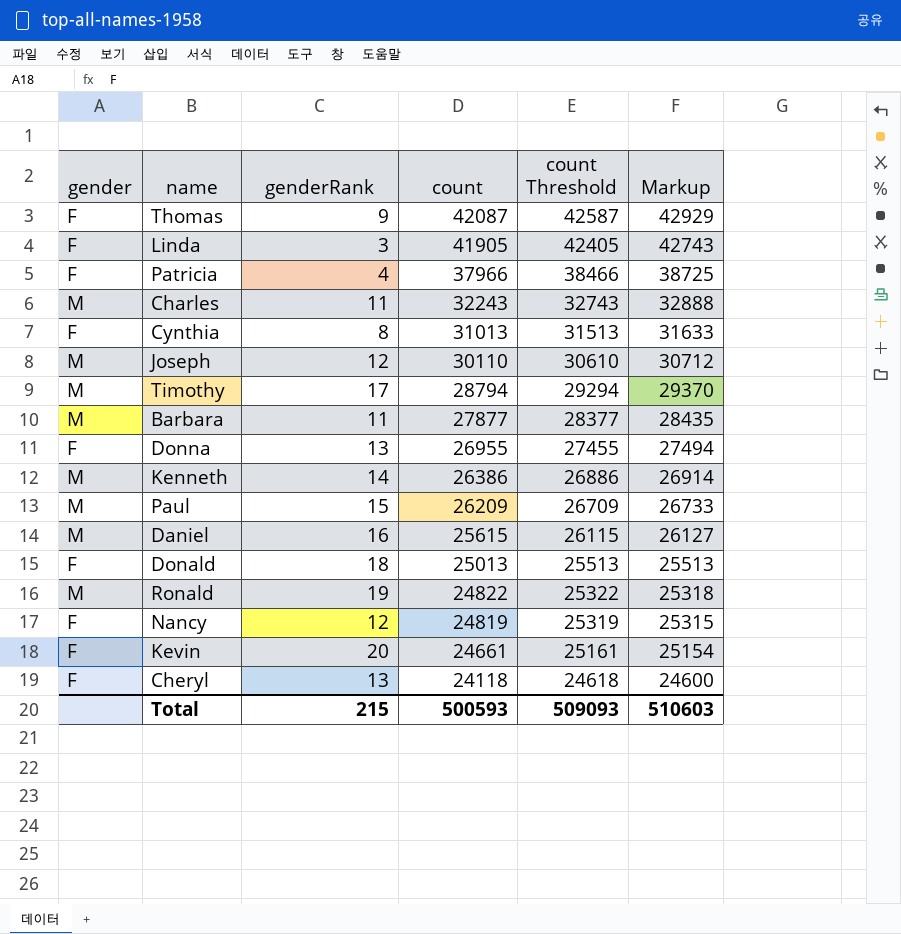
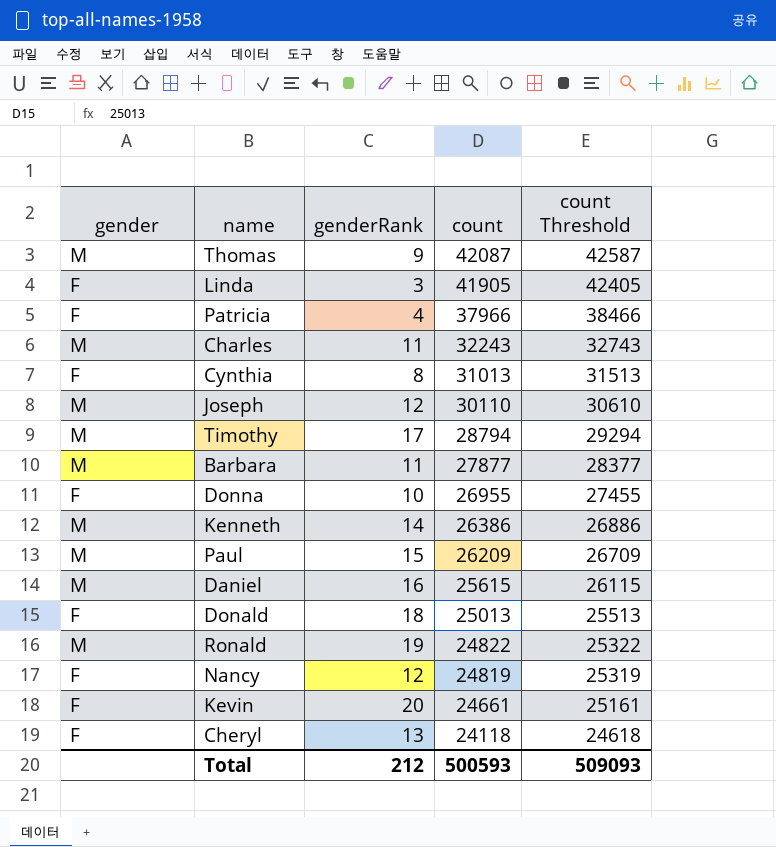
column Markup | formula: [count] * 1.02 -> none
Thomas | gender: F -> M
Donna | genderRank: 13 -> 10
Total | genderRank: 215 -> 212

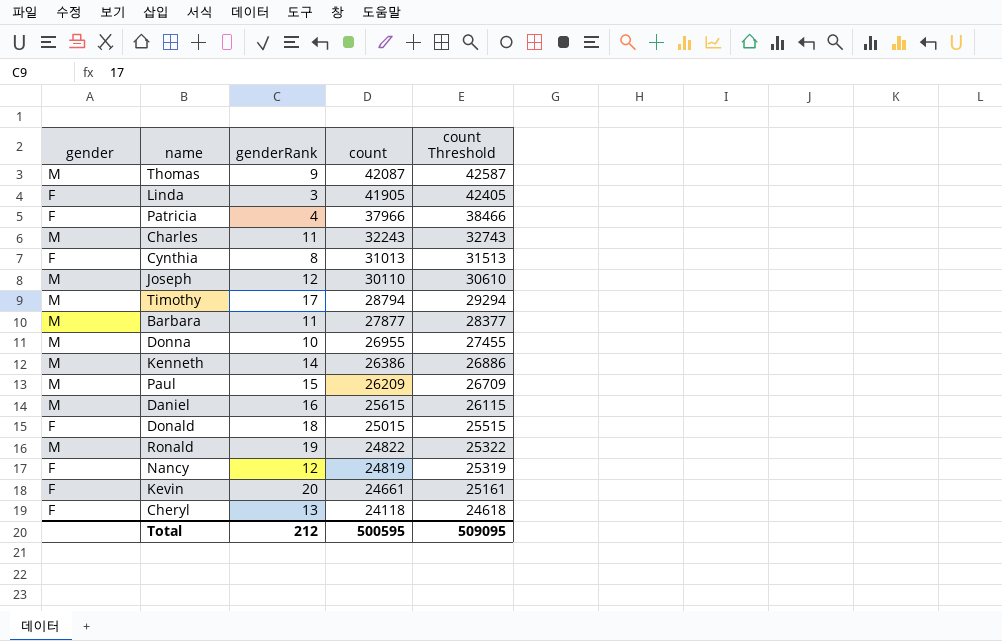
Donna | gender: F -> M
Donald | count: 25013 -> 25015
Donald | count Threshold: 25513 -> 25515
Total | count: 500593 -> 500595
Total | count Threshold: 509093 -> 509095

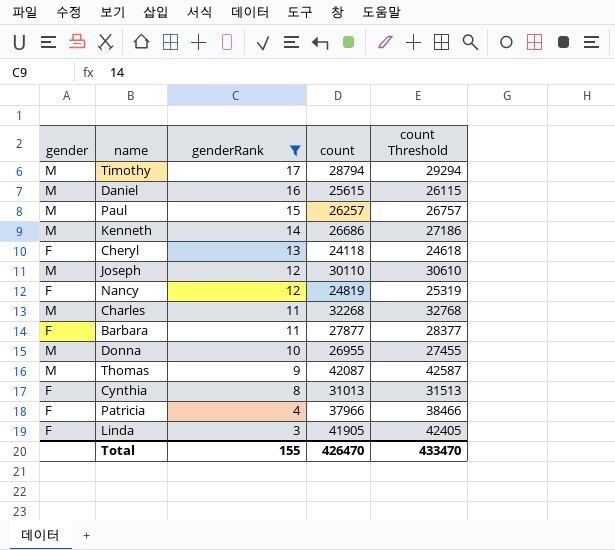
filter: none -> genderRank <= 17
row order: count descending -> genderRank descending
Paul | count: 26209 -> 26257
Paul | count Threshold: 26709 -> 26757
Kenneth | count: 26386 -> 26686
Kenneth | count Threshold: 26886 -> 27186
Charles | count: 32243 -> 32268
Charles | count Threshold: 32743 -> 32768
Barbara | gender: M -> F
Total | genderRank: 212 -> 155
Total | count: 500595 -> 426470
Total | count Threshold: 509095 -> 433470

